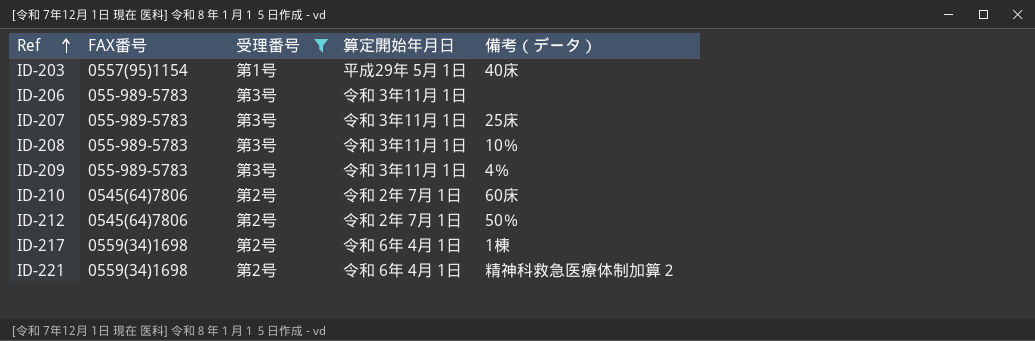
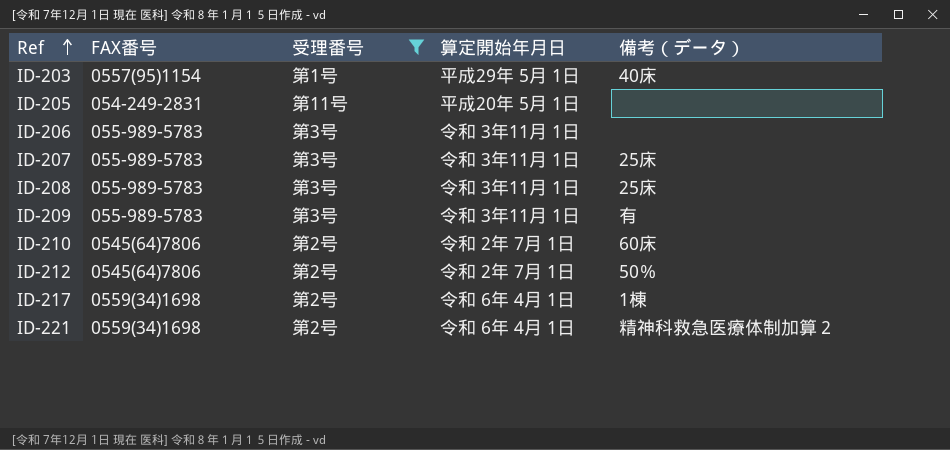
row ID-205: none -> 054-249-2831 | 第11号 | 平成20年 5月 1日 | none
ID-208 | 備考（データ）: 10％ -> 25床
ID-209 | 備考（データ）: 4％ -> 有

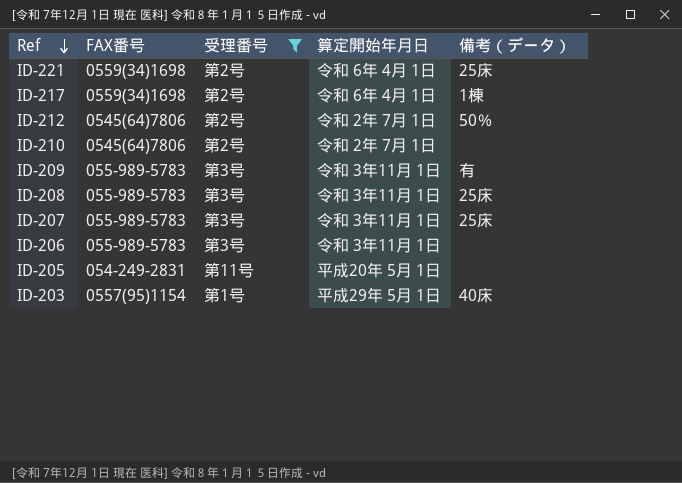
row order: Ref ascending -> Ref descending
ID-221 | 備考（データ）: 精神科救急医療体制加算２ -> 25床
ID-210 | 備考（データ）: 60床 -> none

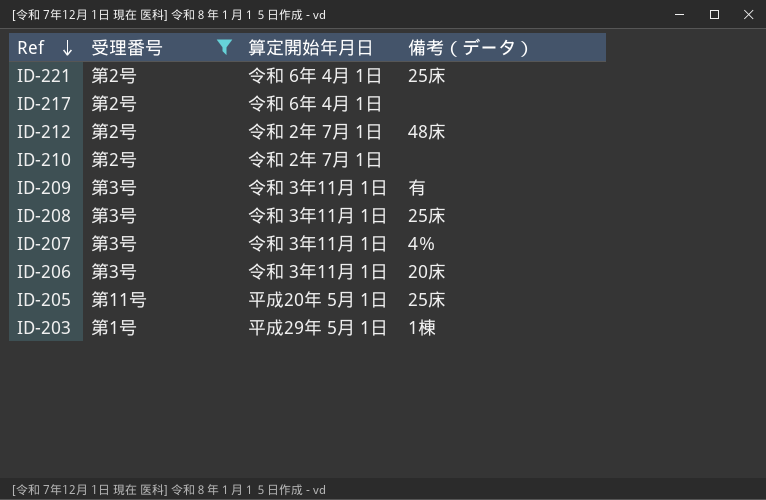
column FAX番号 | position: 2 -> none
ID-217 | 備考（データ）: 1棟 -> none
ID-212 | 備考（データ）: 50％ -> 48床
ID-207 | 備考（データ）: 25床 -> 4％
ID-206 | 備考（データ）: none -> 20床
ID-205 | 備考（データ）: none -> 25床
ID-203 | 備考（データ）: 40床 -> 1棟

